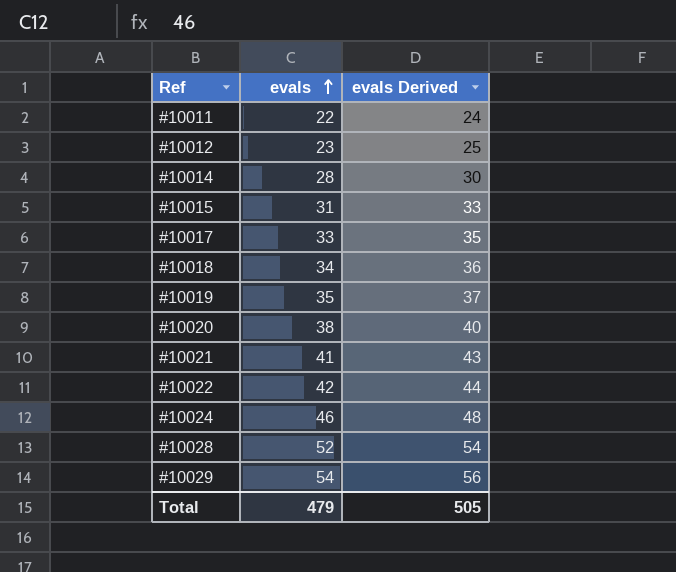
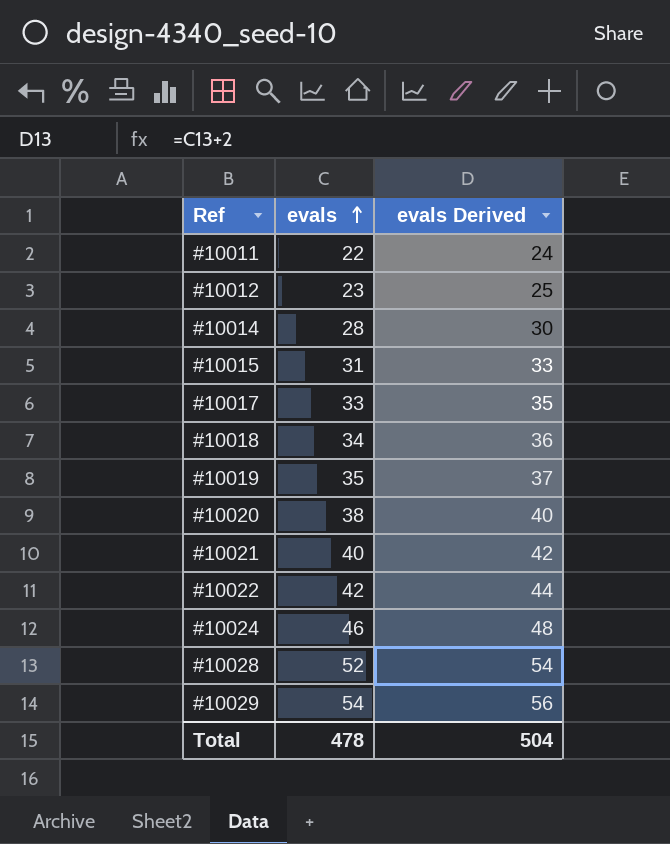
#10021 | evals: 41 -> 40
#10021 | evals Derived: 43 -> 42
Total | evals: 479 -> 478
Total | evals Derived: 505 -> 504

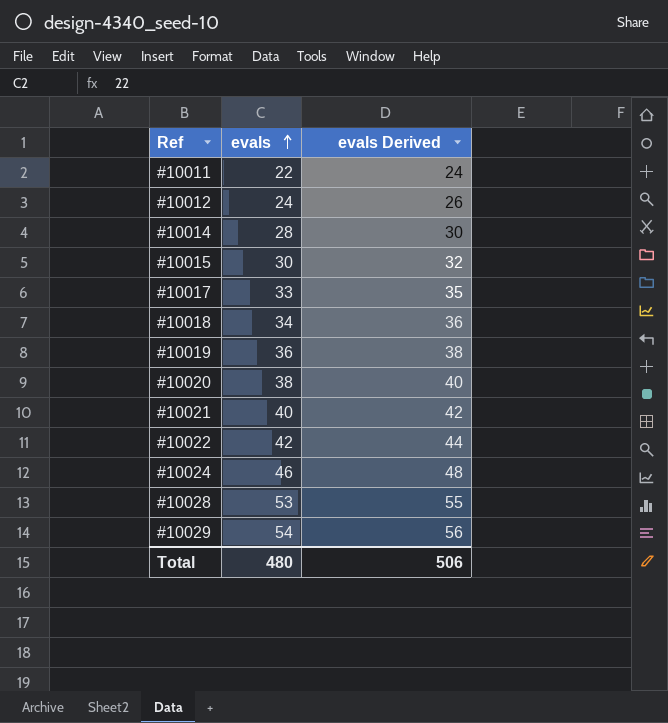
#10012 | evals: 23 -> 24
#10012 | evals Derived: 25 -> 26
#10015 | evals: 31 -> 30
#10015 | evals Derived: 33 -> 32
#10019 | evals: 35 -> 36
#10019 | evals Derived: 37 -> 38
#10028 | evals: 52 -> 53
#10028 | evals Derived: 54 -> 55
Total | evals: 478 -> 480
Total | evals Derived: 504 -> 506

